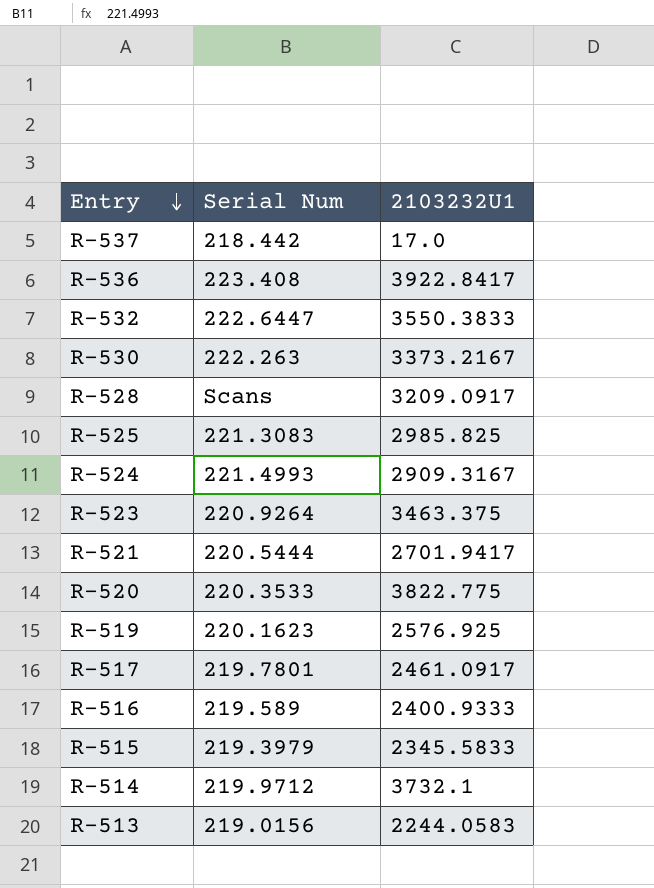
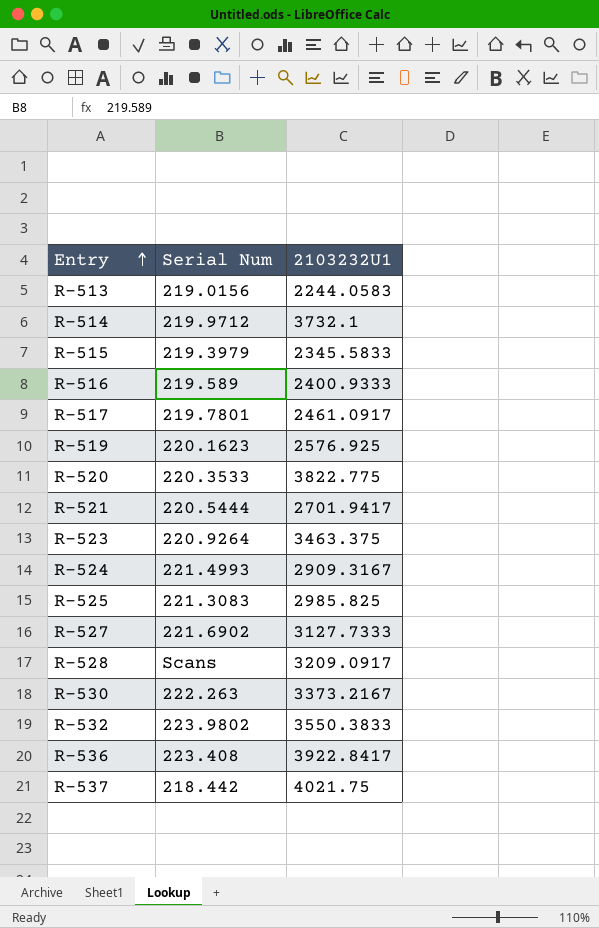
row order: Entry descending -> Entry ascending
row R-527: none -> 221.6902 | 3127.7333
R-532 | Serial Num: 222.6447 -> 223.9802
R-537 | 2103232U1: 17.0 -> 4021.75

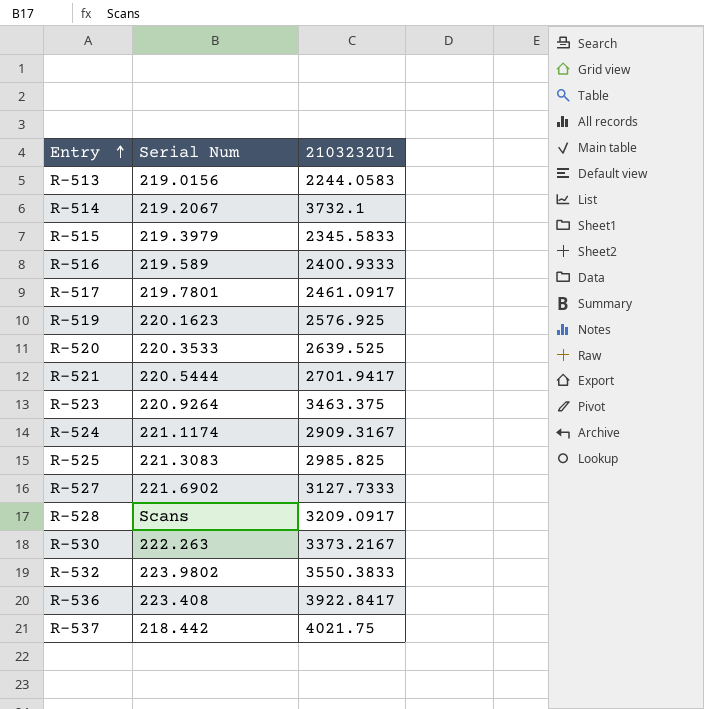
R-514 | Serial Num: 219.9712 -> 219.2067
R-520 | 2103232U1: 3822.775 -> 2639.525
R-524 | Serial Num: 221.4993 -> 221.1174

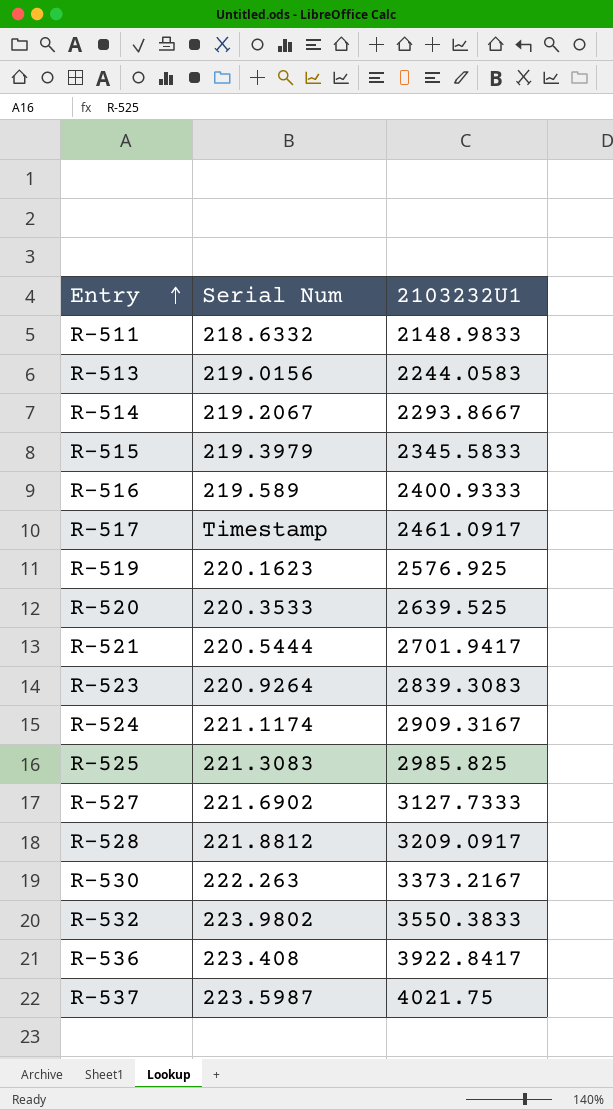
row R-511: none -> 218.6332 | 2148.9833
R-514 | 2103232U1: 3732.1 -> 2293.8667
R-517 | Serial Num: 219.7801 -> Timestamp
R-523 | 2103232U1: 3463.375 -> 2839.3083
R-528 | Serial Num: Scans -> 221.8812
R-537 | Serial Num: 218.442 -> 223.5987

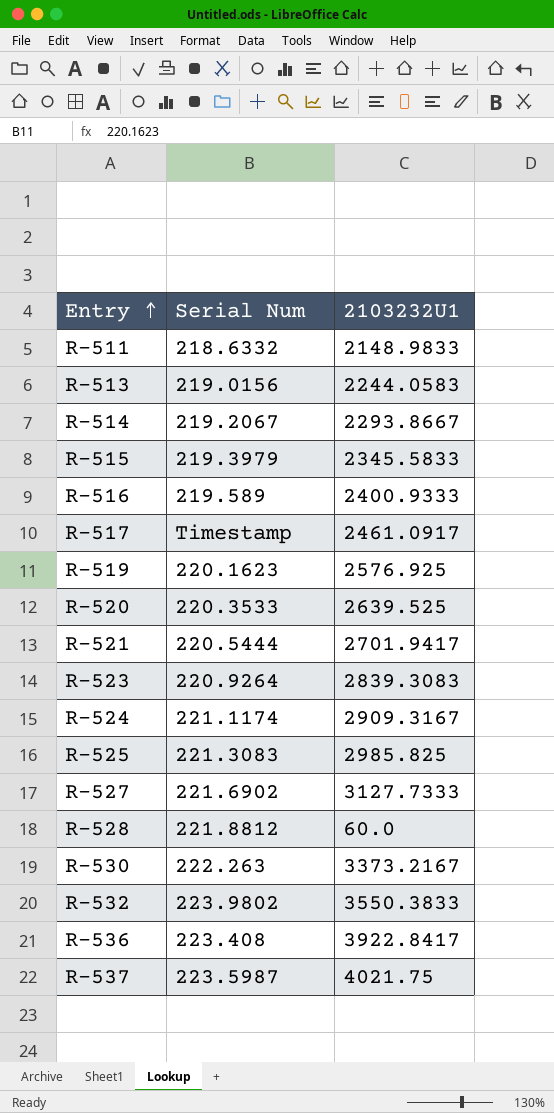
R-528 | 2103232U1: 3209.0917 -> 60.0

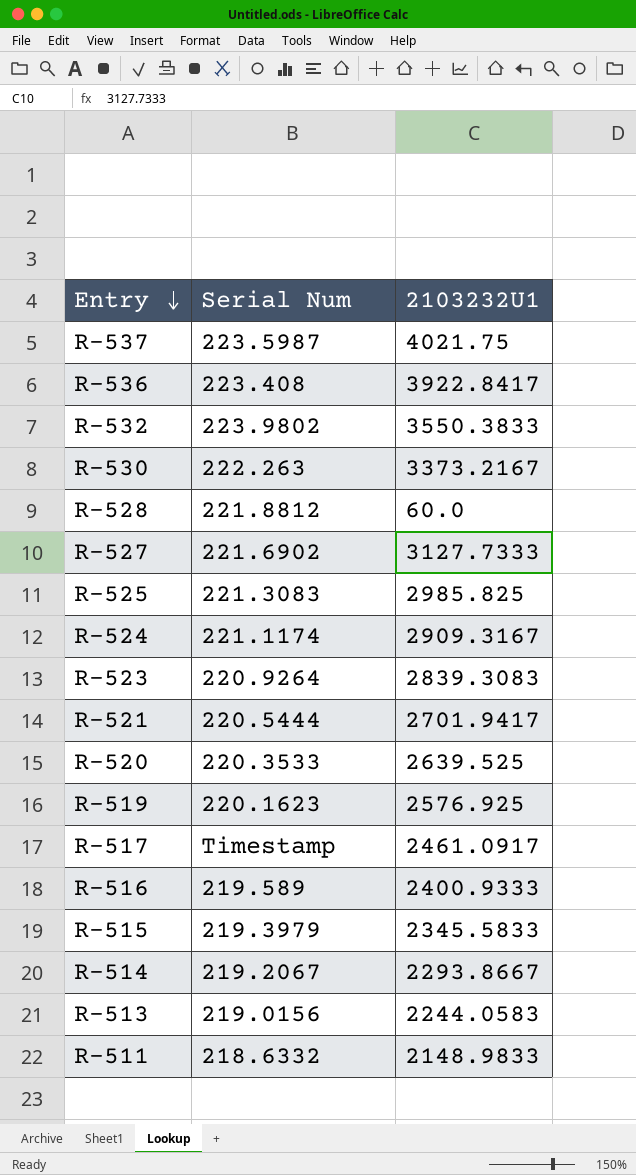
row order: Entry ascending -> Entry descending

